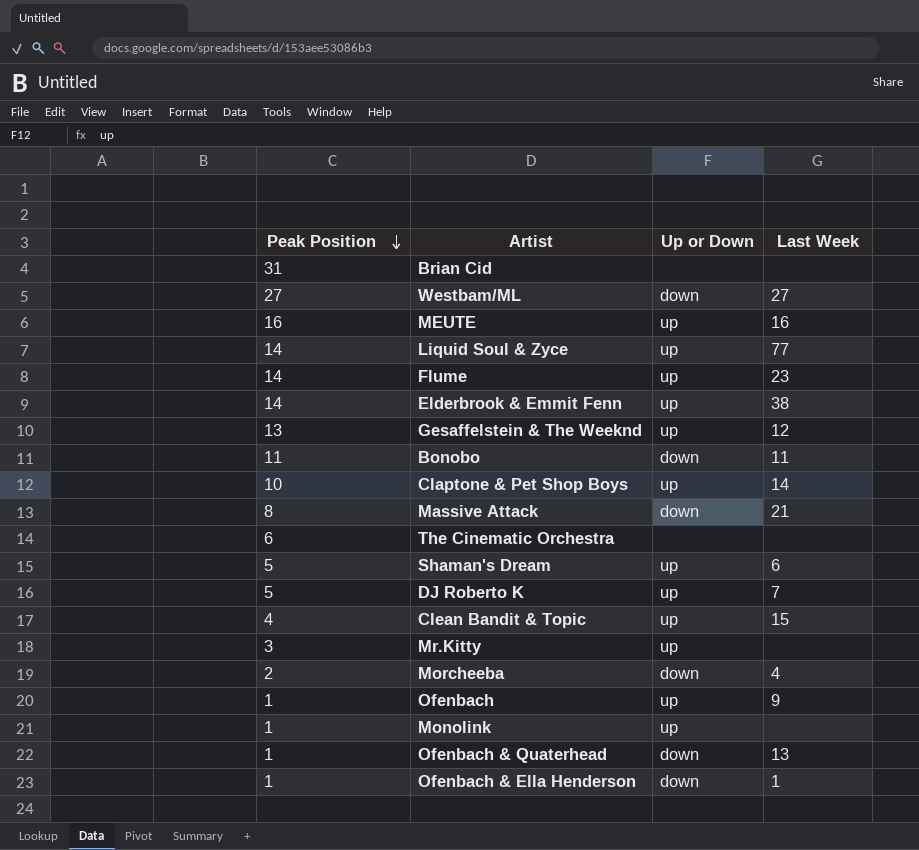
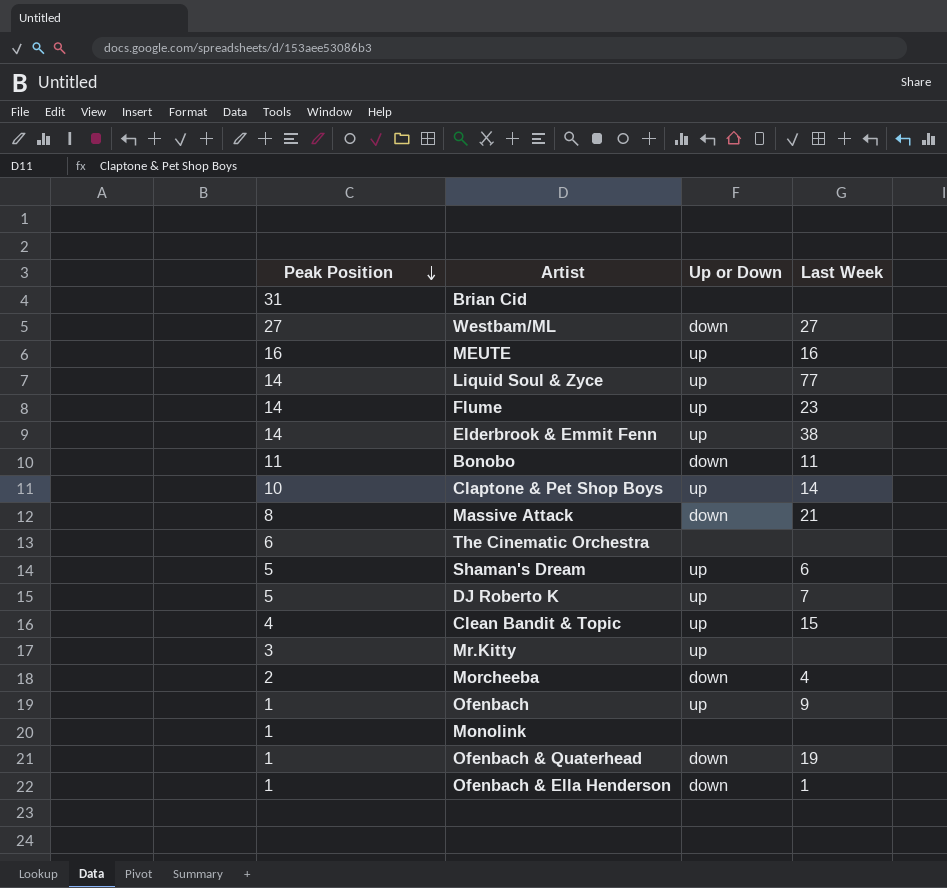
row Gesaffelstein & The Weeknd: 13 | up | 12 -> none
Monolink | Up or Down: up -> none
Ofenbach & Quaterhead | Last Week: 13 -> 19

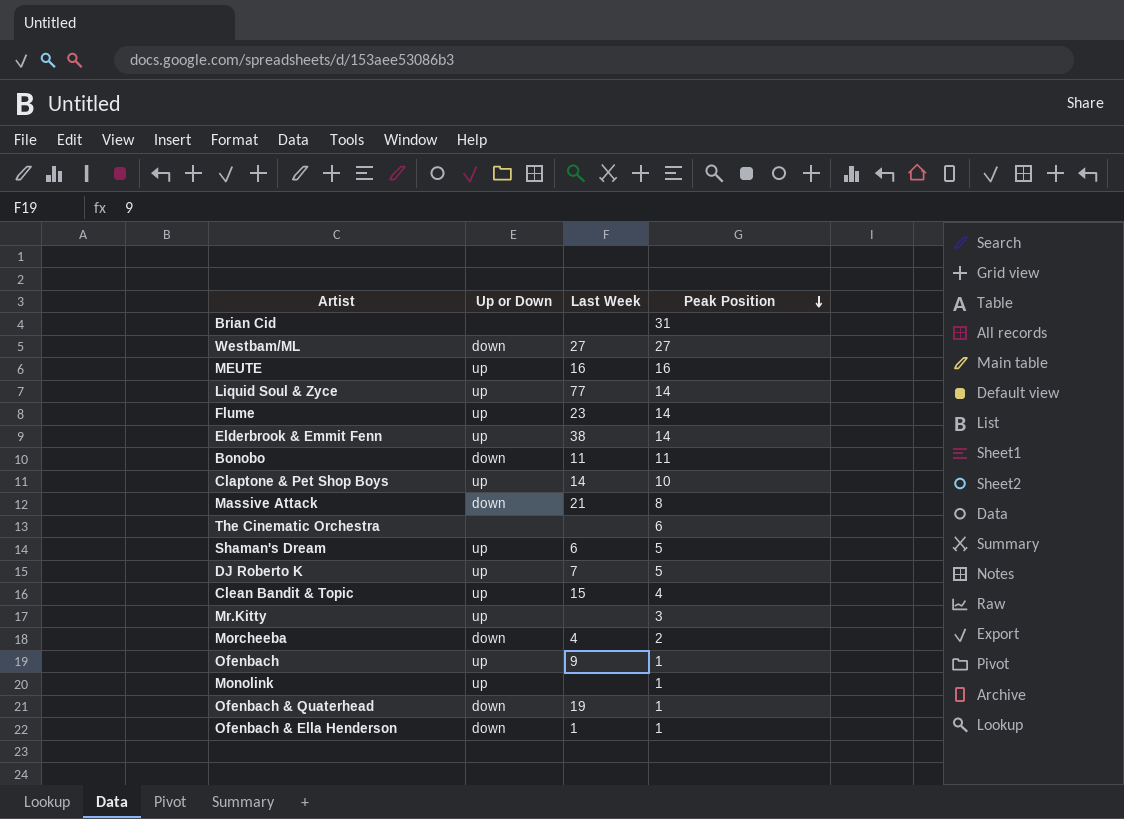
column Peak Position | position: 1 -> 4
Monolink | Up or Down: none -> up

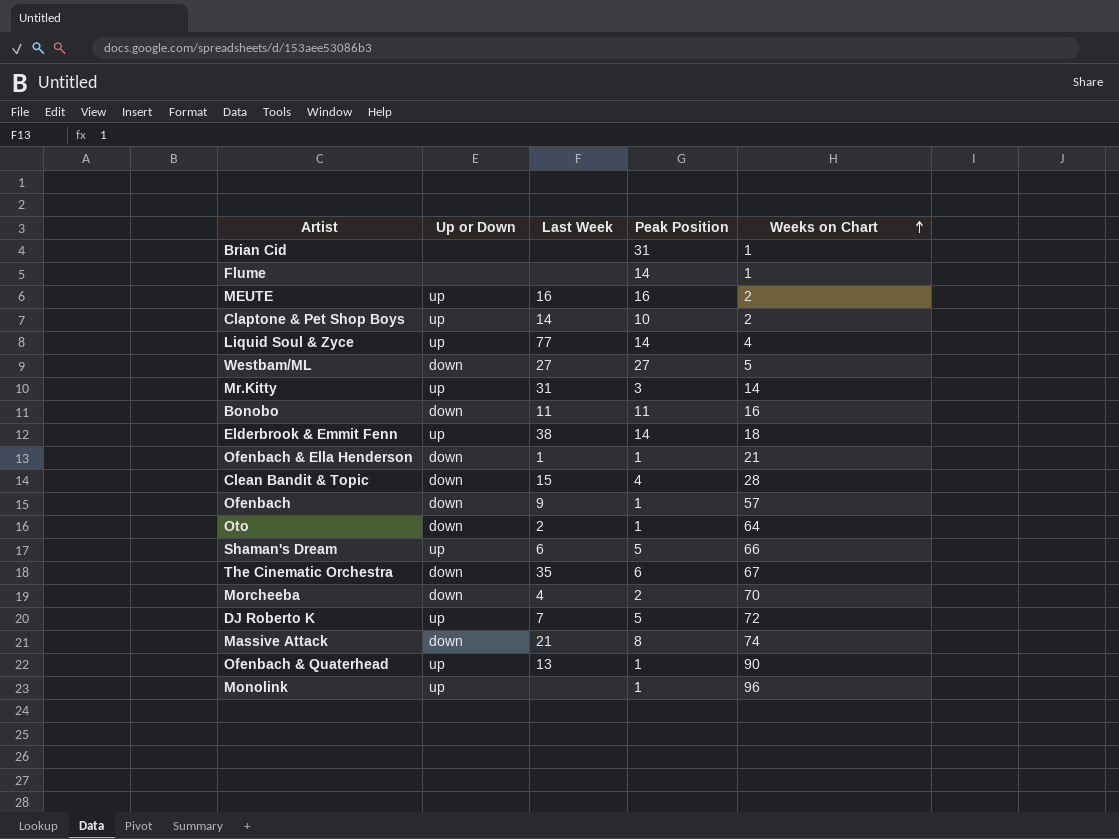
row order: Peak Position descending -> Weeks on Chart ascending
column Weeks on Chart | position: none -> 5
Flume | Up or Down: up -> none
Flume | Last Week: 23 -> none
Mr.Kitty | Last Week: none -> 31
Clean Bandit & Topic | Up or Down: up -> down
Ofenbach | Up or Down: up -> down
row Oto: none -> down | 2 | 1 | 64
The Cinematic Orchestra | Up or Down: none -> down
The Cinematic Orchestra | Last Week: none -> 35
Ofenbach & Quaterhead | Up or Down: down -> up
Ofenbach & Quaterhead | Last Week: 19 -> 13

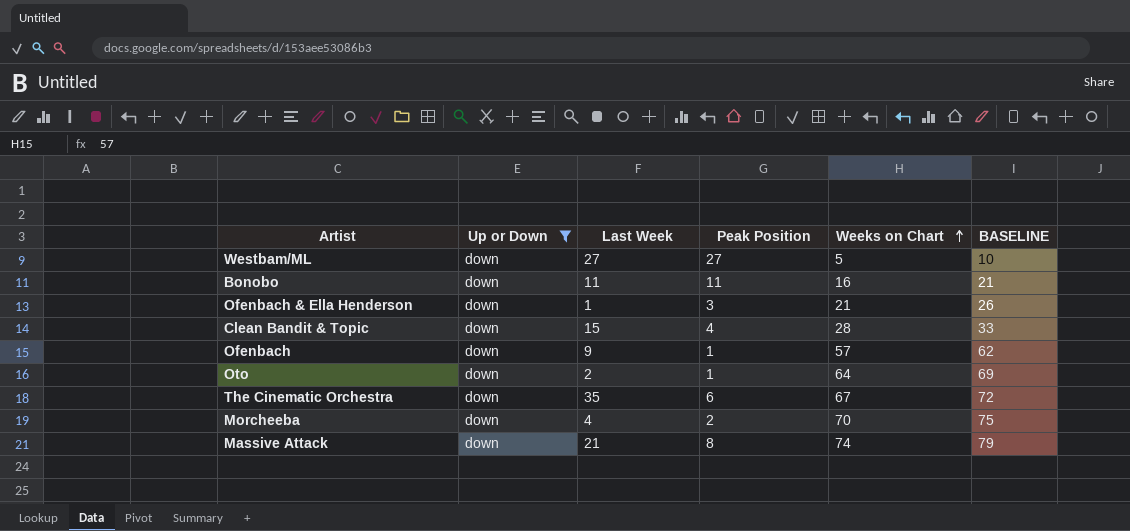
filter: none -> Up or Down = down
column BASELINE | formula: none -> [Weeks on Chart] + 5
Ofenbach & Ella Henderson | Peak Position: 1 -> 3

